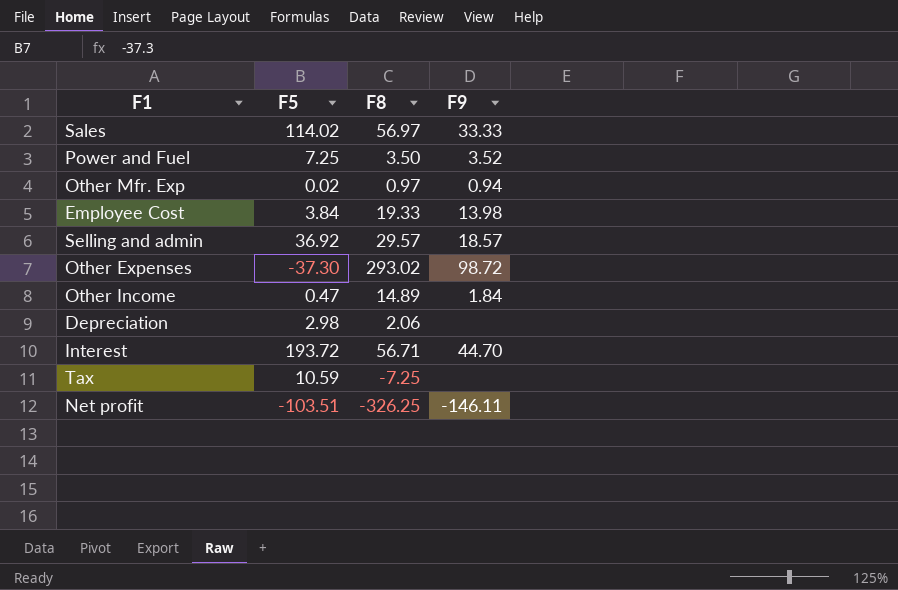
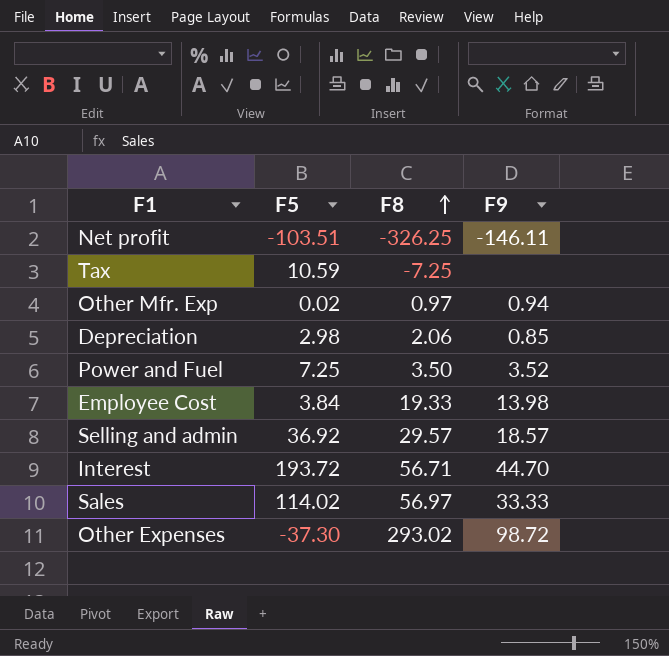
row order: none -> F8 ascending
row Other Income: 0.47 | 14.89 | 1.84 -> none
Depreciation | F9: none -> 0.85

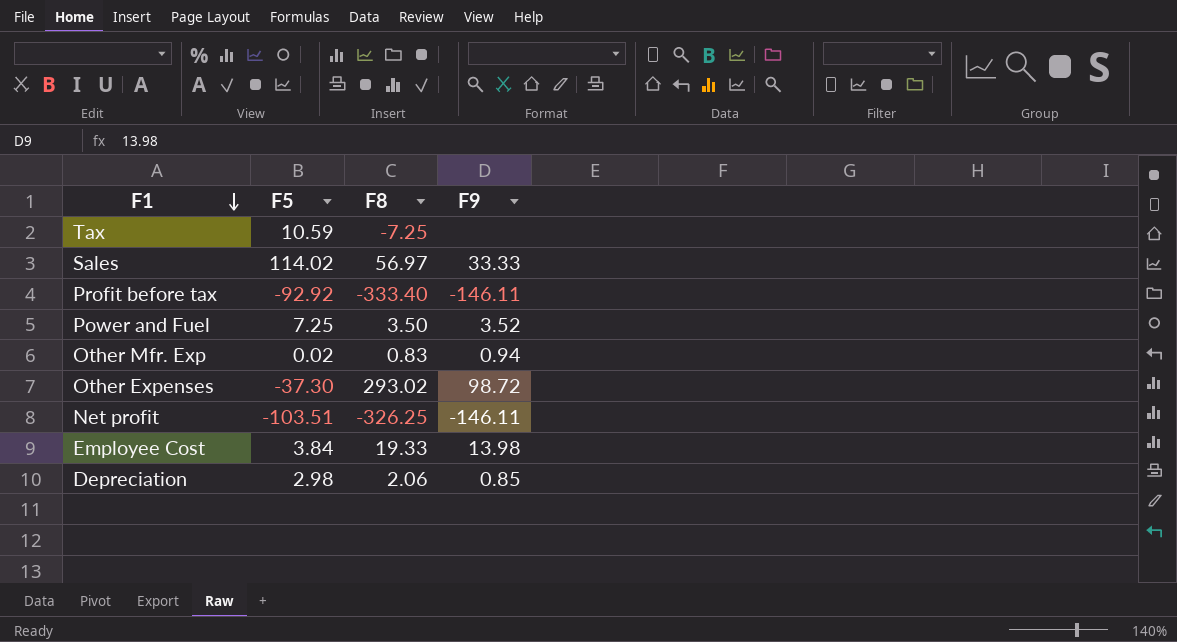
row order: F8 ascending -> F1 descending
row Selling and admin: 36.92 | 29.57 | 18.57 -> none
row Interest: 193.72 | 56.71 | 44.70 -> none
row Profit before tax: none -> -92.92 | -333.40 | -146.11
Other Mfr. Exp | F8: 0.97 -> 0.83

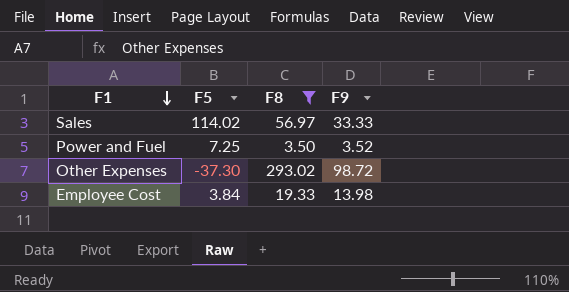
filter: none -> F8 >= 3.50

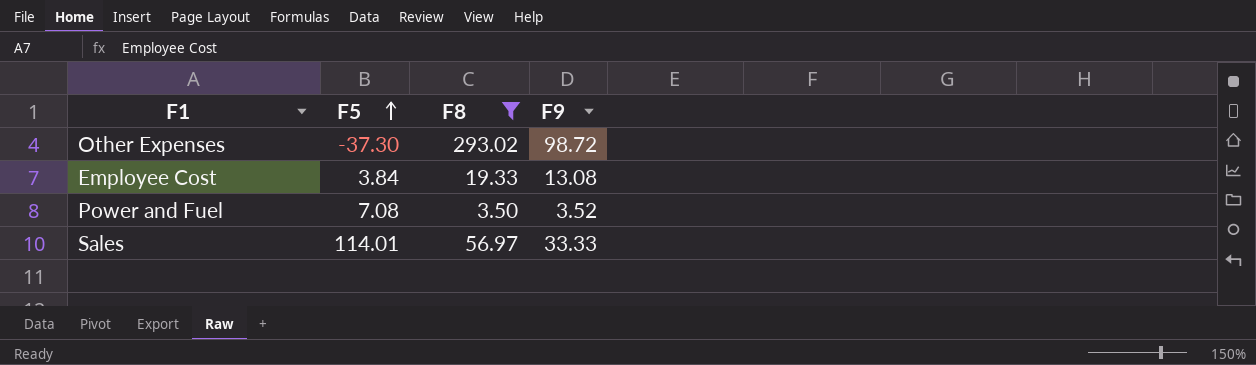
row order: F1 descending -> F5 ascending
Employee Cost | F9: 13.98 -> 13.08
Power and Fuel | F5: 7.25 -> 7.08
Sales | F5: 114.02 -> 114.01

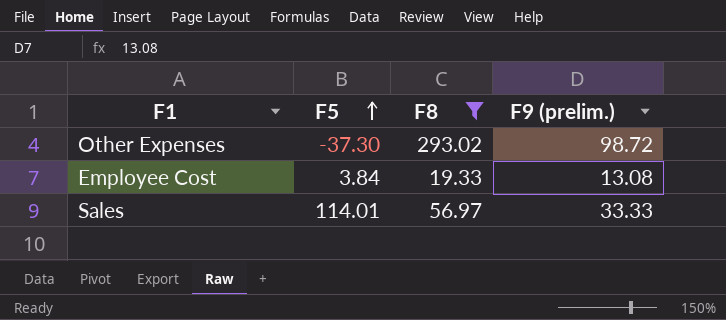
column name: F9 -> F9 (prelim.)
row Power and Fuel: 7.08 | 3.50 | 3.52 -> none

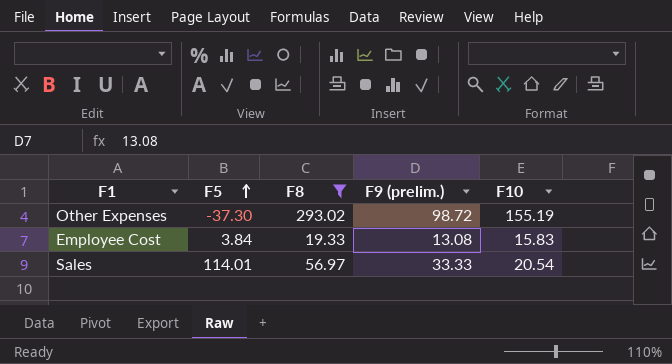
column F10 | position: none -> 5

